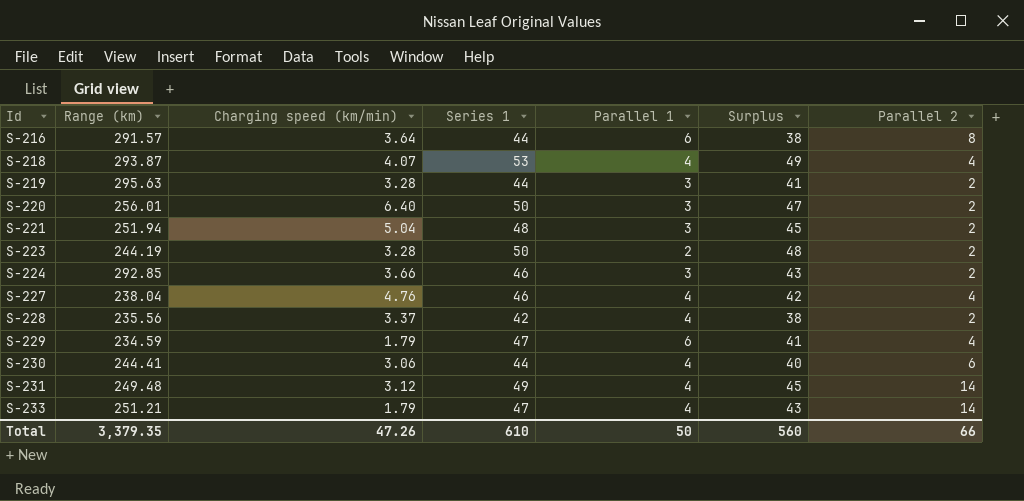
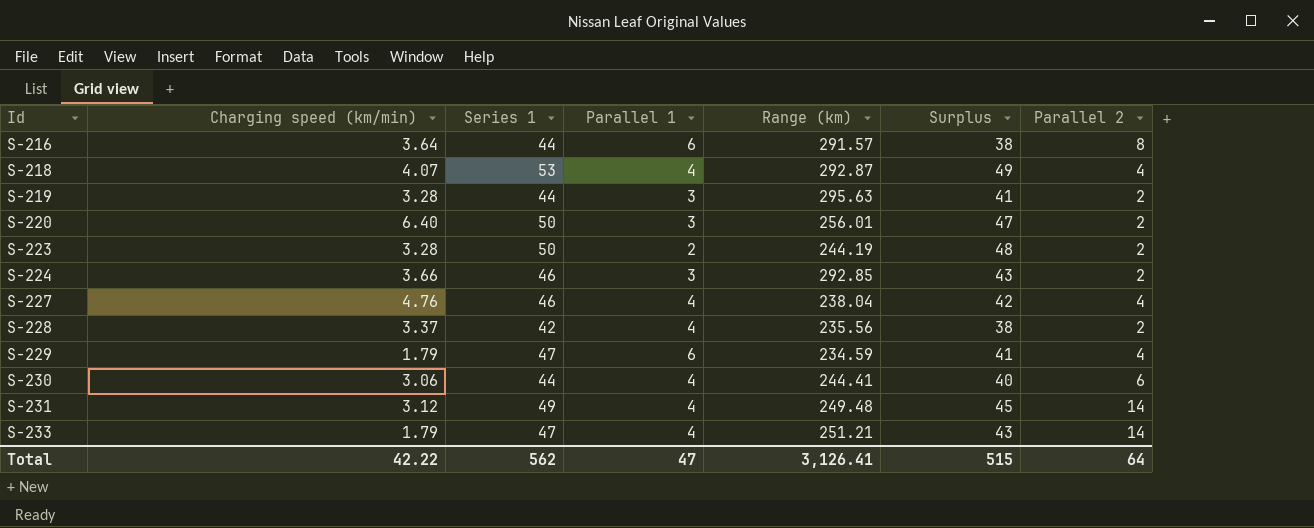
column Range (km) | position: 2 -> 5
row S-221: 251.94 | 5.04 | 48 | 3 | 45 | 2 -> none
S-218 | Range (km): 293.87 -> 292.87
Total | Charging speed (km/min): 47.26 -> 42.22
Total | Series 1: 610 -> 562
Total | Parallel 1: 50 -> 47
Total | Range (km): 3,379.35 -> 3,126.41
Total | Surplus: 560 -> 515
Total | Parallel 2: 66 -> 64

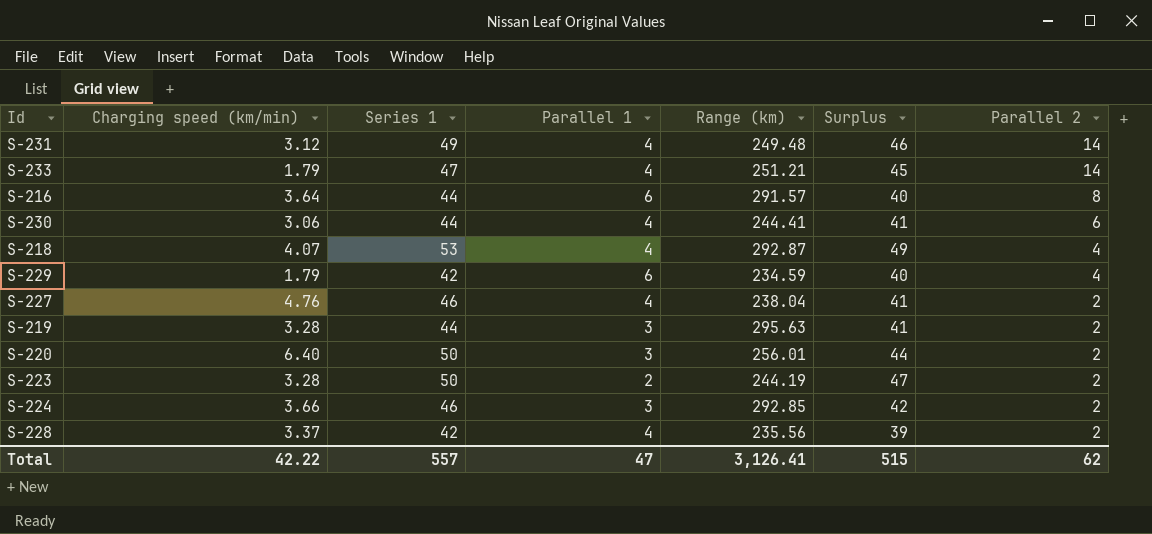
row order: Id ascending -> Parallel 2 descending
column Surplus | formula: [Series 1] - [Parallel 1] -> [Series 1] - [Charging speed (km/min)]
S-229 | Series 1: 47 -> 42
S-227 | Parallel 2: 4 -> 2
Total | Series 1: 562 -> 557
Total | Parallel 2: 64 -> 62

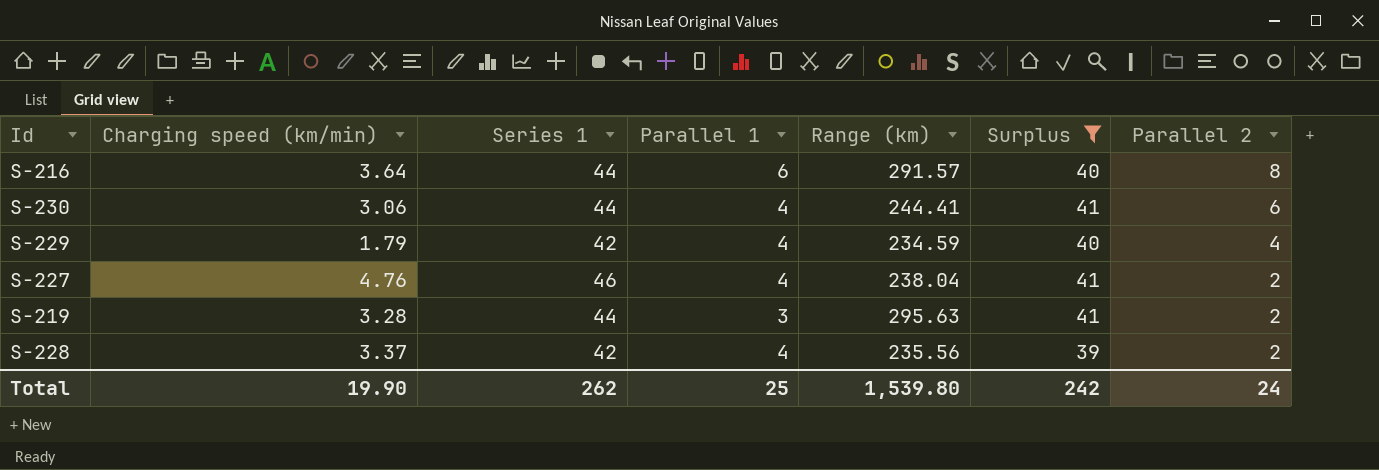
filter: none -> Surplus <= 41
S-229 | Parallel 1: 6 -> 4
Total | Charging speed (km/min): 42.22 -> 19.90
Total | Series 1: 557 -> 262
Total | Parallel 1: 47 -> 25
Total | Range (km): 3,126.41 -> 1,539.80
Total | Surplus: 515 -> 242
Total | Parallel 2: 62 -> 24

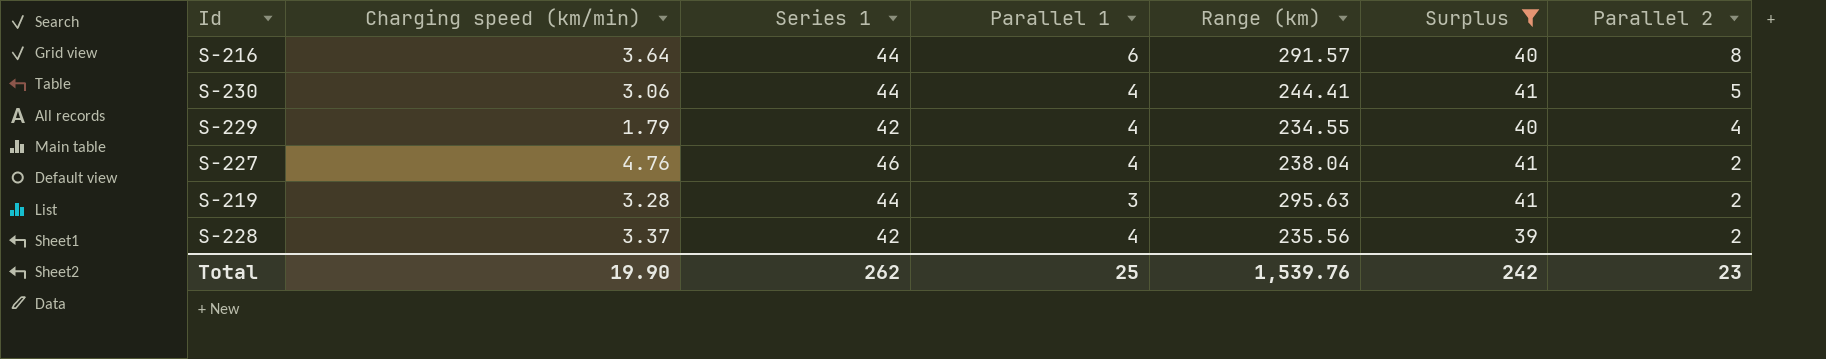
S-230 | Parallel 2: 6 -> 5
S-229 | Range (km): 234.59 -> 234.55
Total | Range (km): 1,539.80 -> 1,539.76
Total | Parallel 2: 24 -> 23

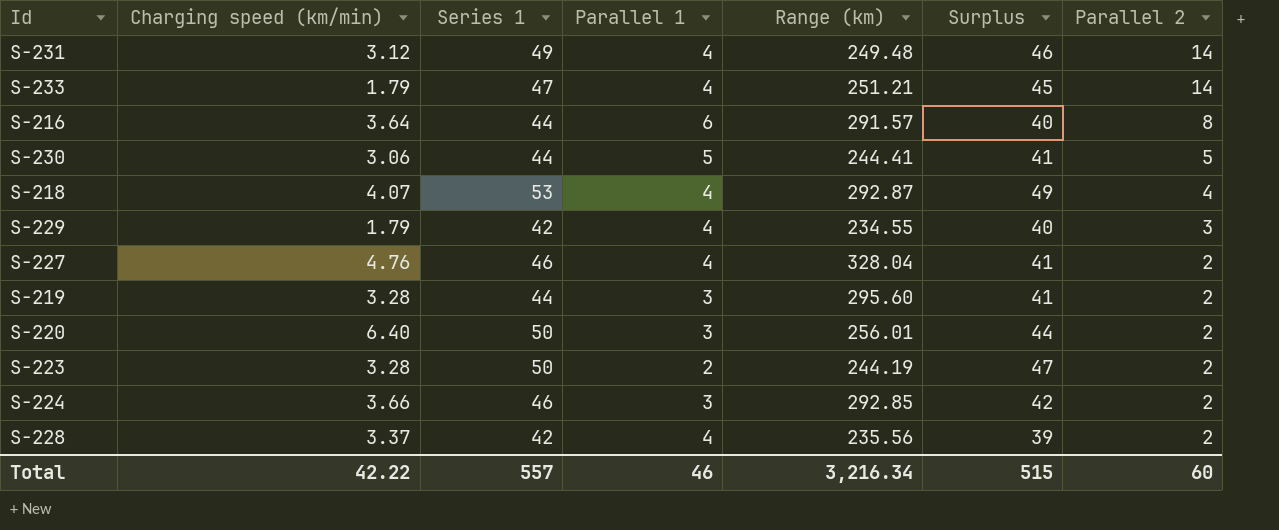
filter: Surplus <= 41 -> none
S-230 | Parallel 1: 4 -> 5
S-229 | Parallel 2: 4 -> 3
S-227 | Range (km): 238.04 -> 328.04
S-219 | Range (km): 295.63 -> 295.60
Total | Charging speed (km/min): 19.90 -> 42.22
Total | Series 1: 262 -> 557
Total | Parallel 1: 25 -> 46
Total | Range (km): 1,539.76 -> 3,216.34
Total | Surplus: 242 -> 515
Total | Parallel 2: 23 -> 60

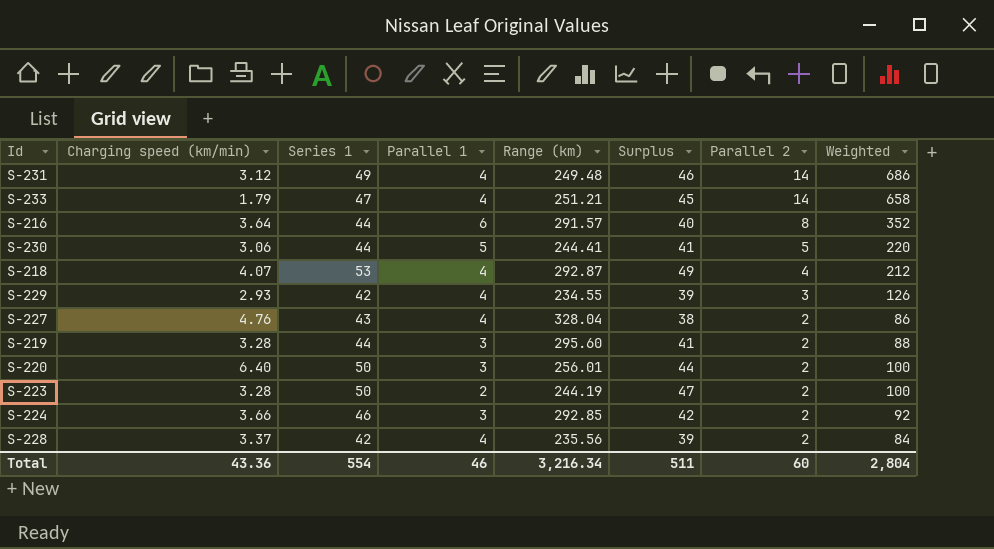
column Weighted | formula: none -> [Series 1] * [Parallel 2]
S-229 | Charging speed (km/min): 1.79 -> 2.93
S-229 | Surplus: 40 -> 39
S-227 | Series 1: 46 -> 43
S-227 | Surplus: 41 -> 38
Total | Charging speed (km/min): 42.22 -> 43.36
Total | Series 1: 557 -> 554
Total | Surplus: 515 -> 511

